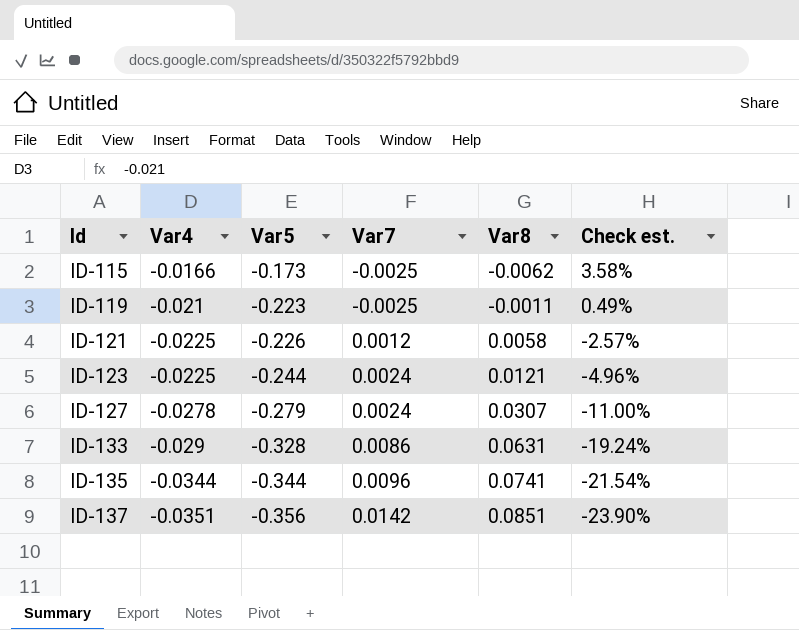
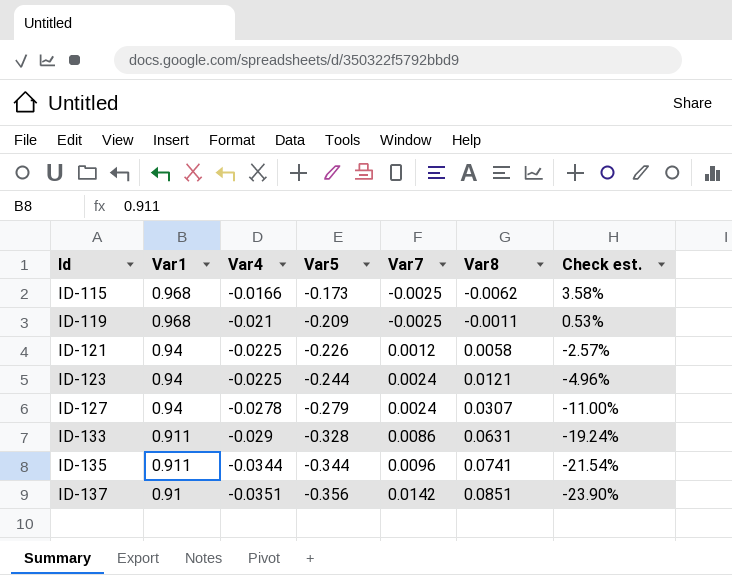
column Var1 | position: none -> 2
ID-119 | Var5: -0.223 -> -0.209
ID-119 | Check est.: 0.49% -> 0.53%

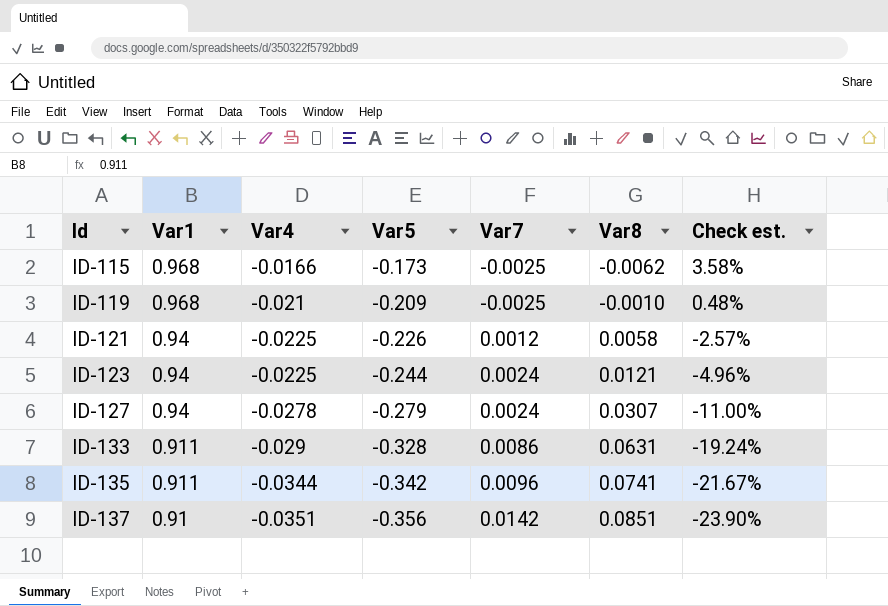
ID-119 | Var8: -0.0011 -> -0.0010
ID-119 | Check est.: 0.53% -> 0.48%
ID-135 | Var5: -0.344 -> -0.342
ID-135 | Check est.: -21.54% -> -21.67%

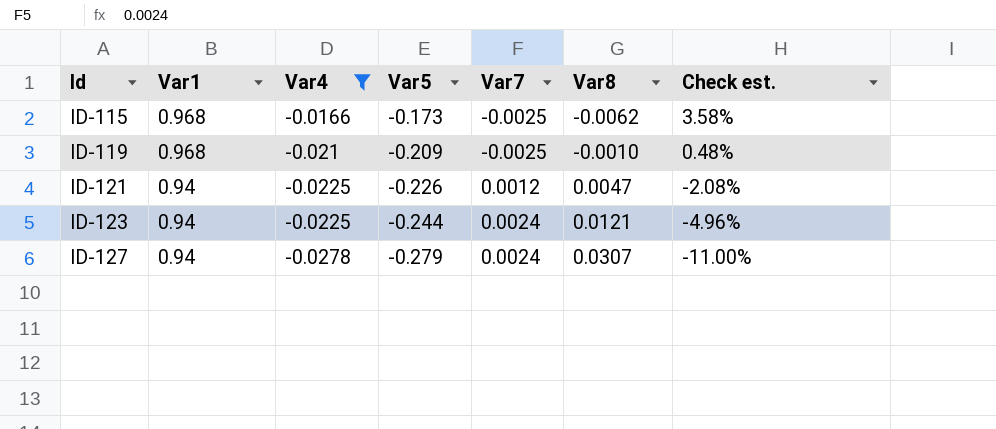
filter: none -> Var4 >= -0.0278
ID-121 | Var8: 0.0058 -> 0.0047
ID-121 | Check est.: -2.57% -> -2.08%

